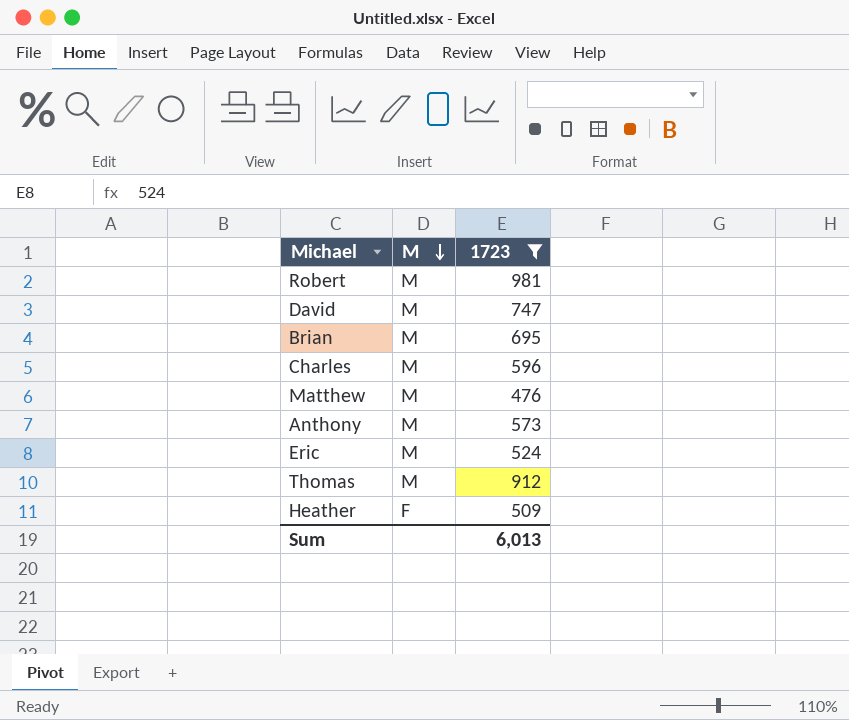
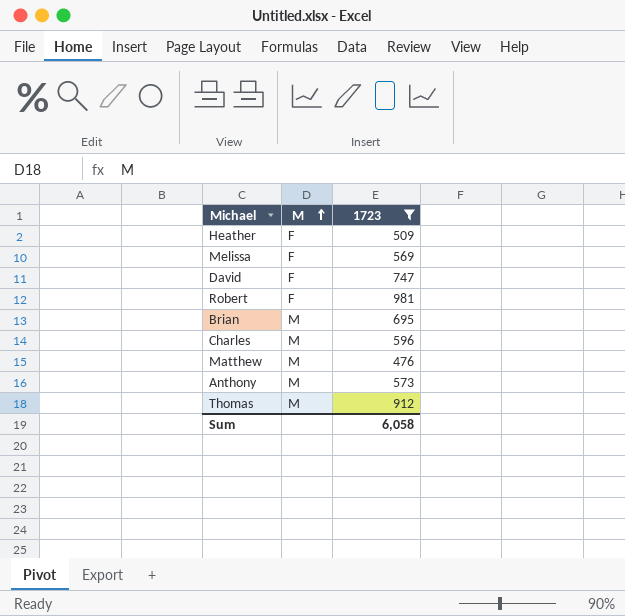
row order: M descending -> M ascending
row Eric: M | 524 -> none
row Melissa: none -> F | 569
David | M: M -> F
Robert | M: M -> F
Sum | 1723: 6,013 -> 6,058

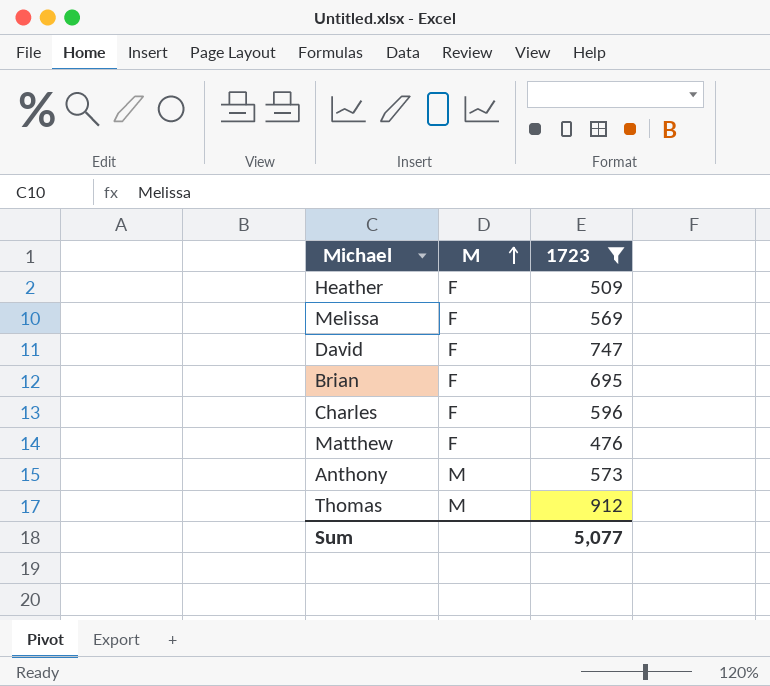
row Robert: F | 981 -> none
Brian | M: M -> F
Charles | M: M -> F
Matthew | M: M -> F
Sum | 1723: 6,058 -> 5,077

